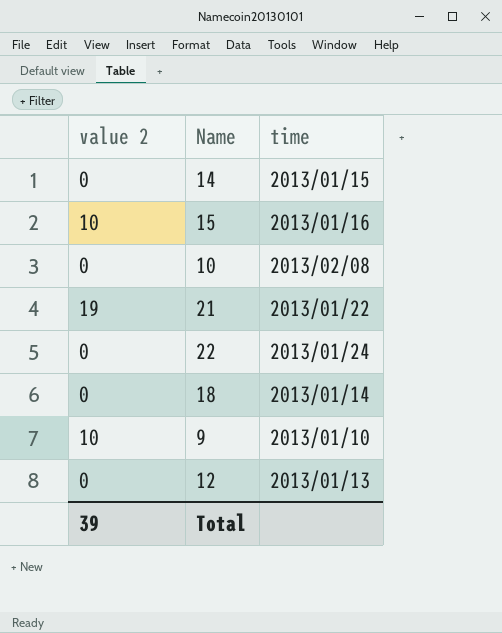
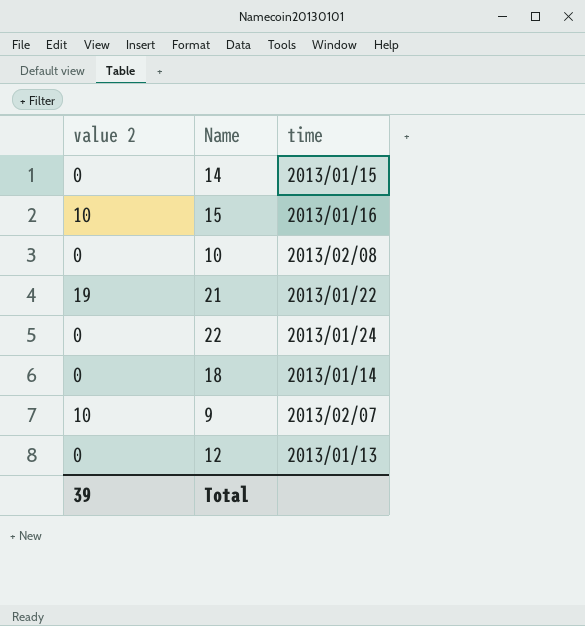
9 | time: 2013/01/10 -> 2013/02/07

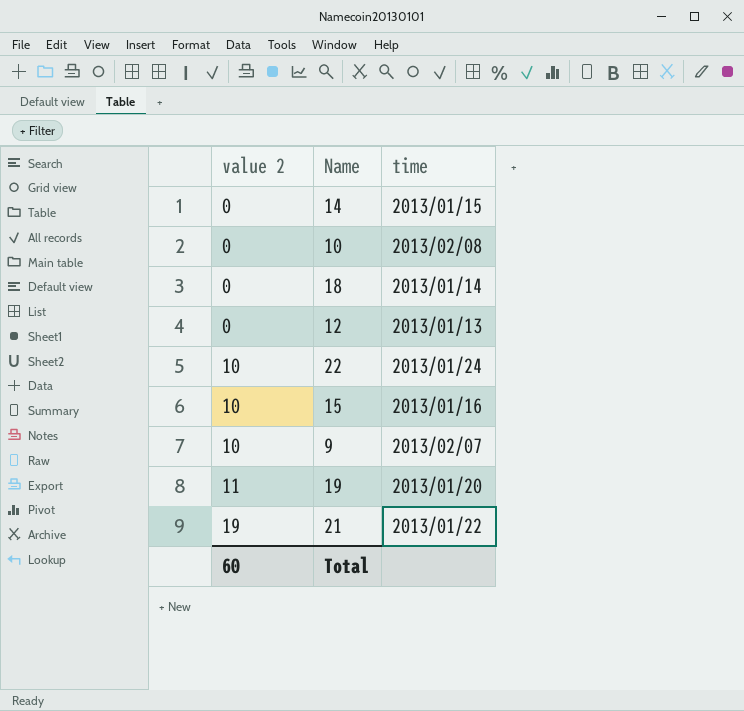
row order: none -> value 2 ascending
22 | value 2: 0 -> 10
row 19: none -> 11 | 2013/01/20
Total | value 2: 39 -> 60

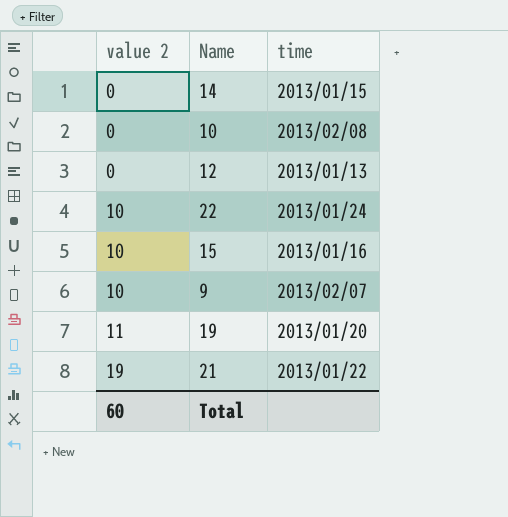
row 18: 0 | 2013/01/14 -> none

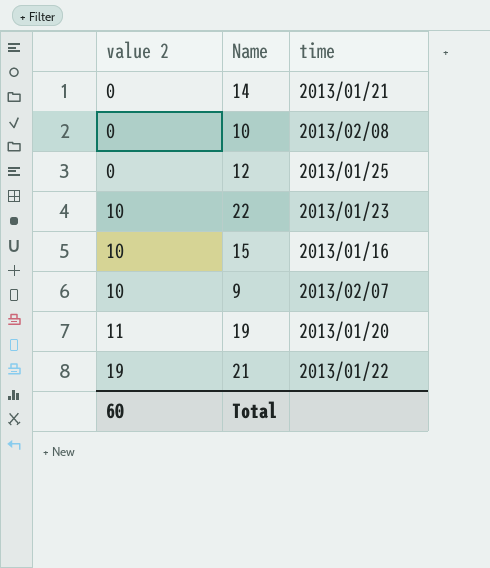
14 | time: 2013/01/15 -> 2013/01/21
12 | time: 2013/01/13 -> 2013/01/25
22 | time: 2013/01/24 -> 2013/01/23

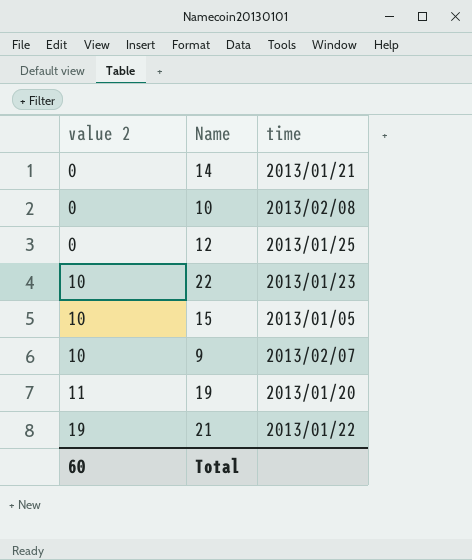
15 | time: 2013/01/16 -> 2013/01/05

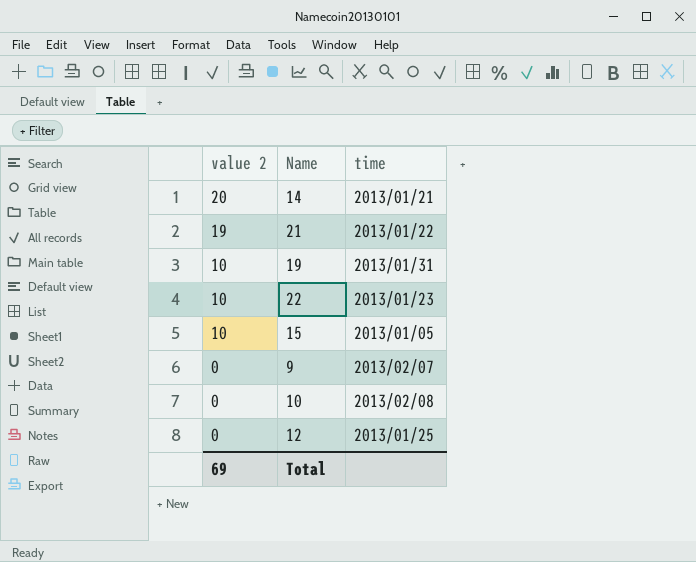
row order: value 2 ascending -> value 2 descending
14 | value 2: 0 -> 20
19 | value 2: 11 -> 10
19 | time: 2013/01/20 -> 2013/01/31
9 | value 2: 10 -> 0
Total | value 2: 60 -> 69

